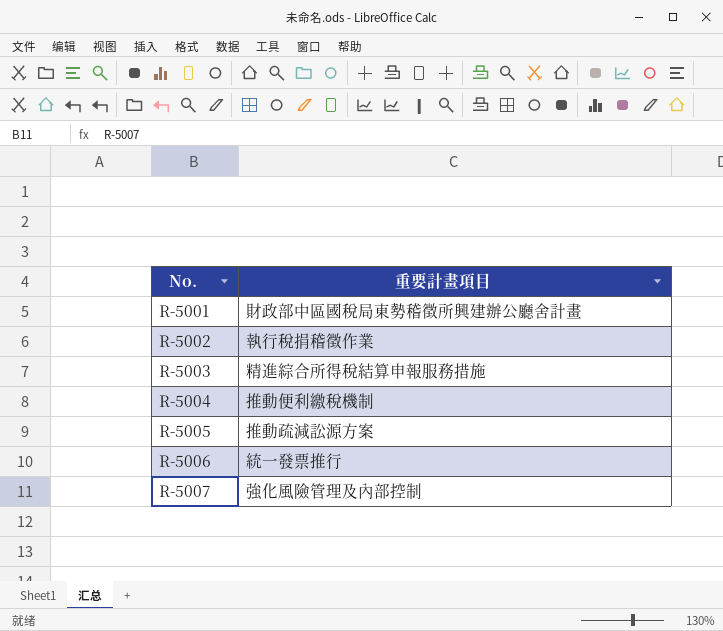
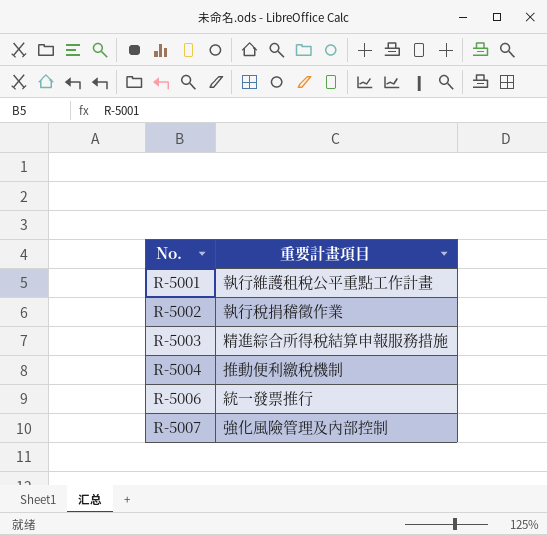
row R-5005: 推動疏減訟源方案 -> none
R-5001 | 重要計畫項目: 財政部中區國稅局東勢稽徵所興建辦公廳舍計畫 -> 執行維護租稅公平重點工作計畫

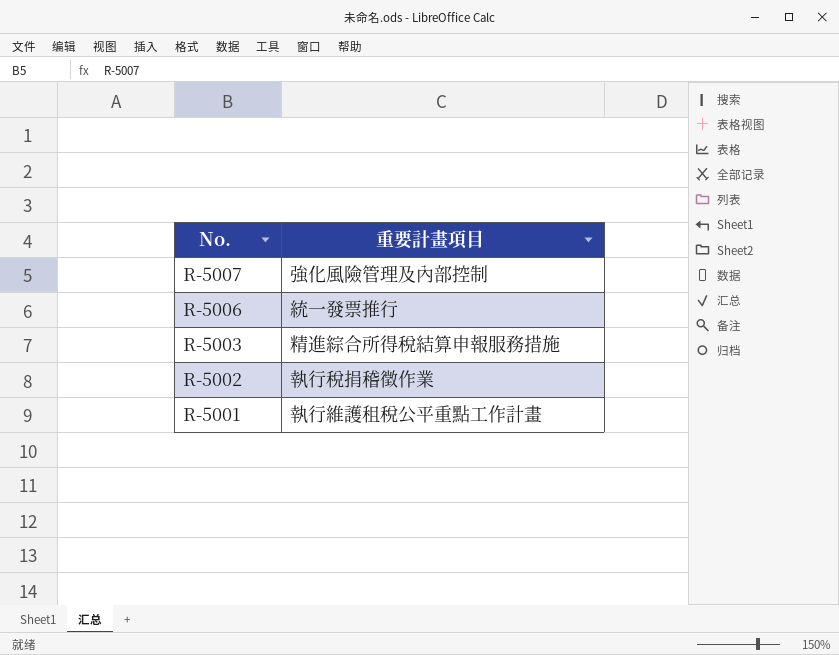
row order: No. ascending -> No. descending
row R-5004: 推動便利繳稅機制 -> none

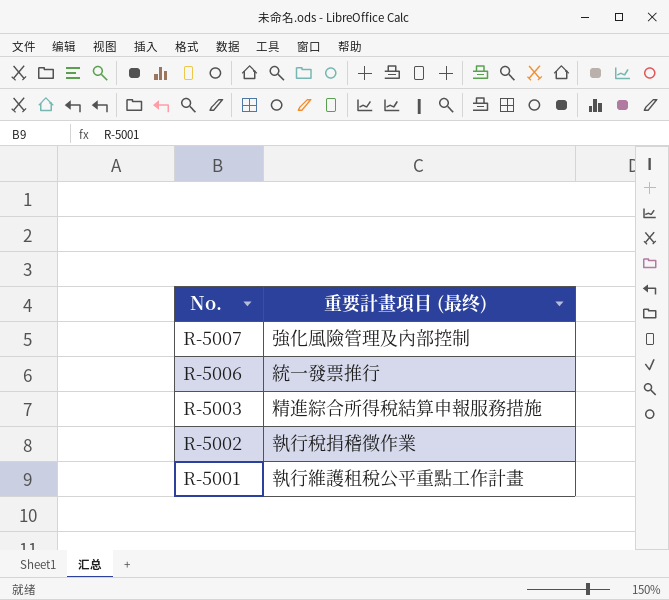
column name: 重要計畫項目 -> 重要計畫項目 (最终)

